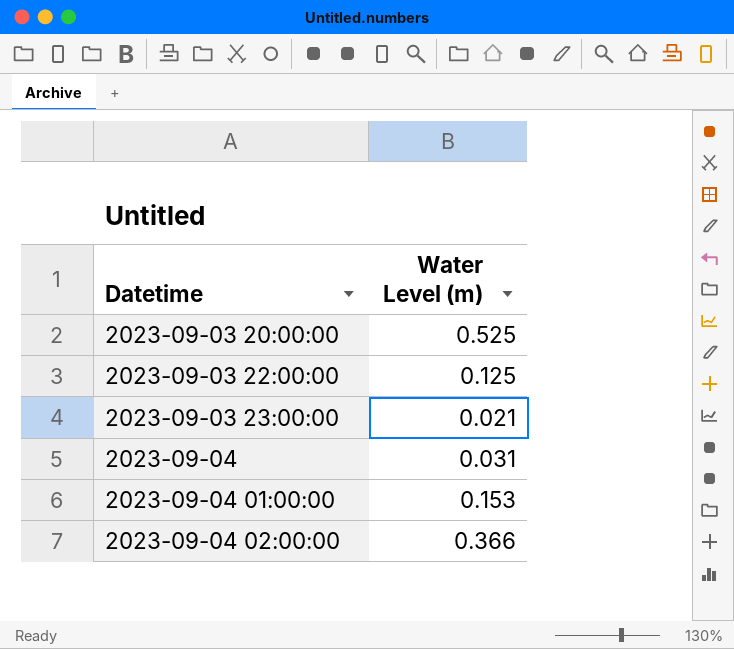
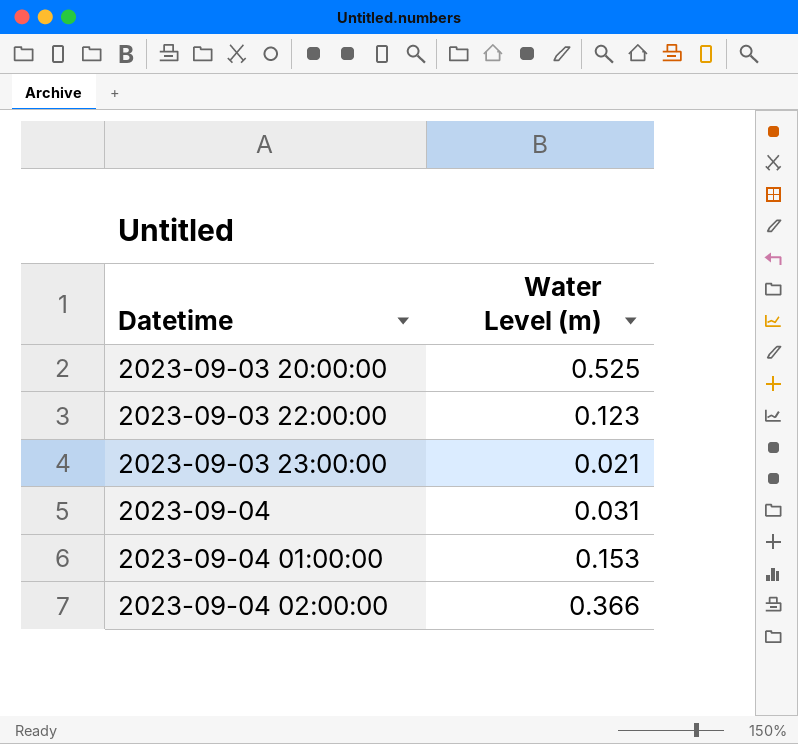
2023-09-03 22:00:00 | Water Level (m): 0.125 -> 0.123

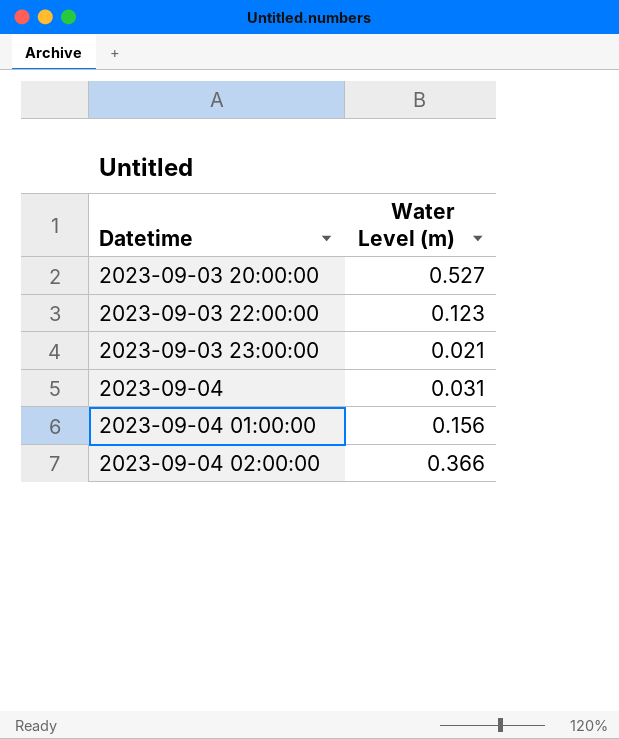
2023-09-03 20:00:00 | Water Level (m): 0.525 -> 0.527
2023-09-04 01:00:00 | Water Level (m): 0.153 -> 0.156

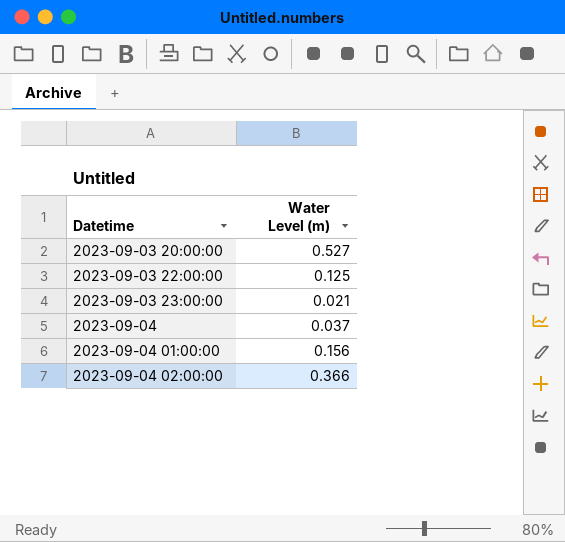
2023-09-03 22:00:00 | Water Level (m): 0.123 -> 0.125
2023-09-04 | Water Level (m): 0.031 -> 0.037

